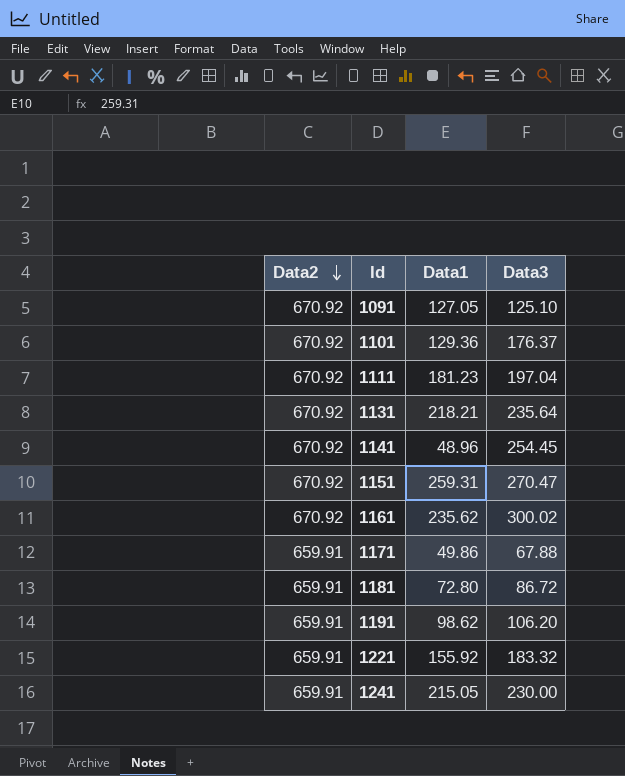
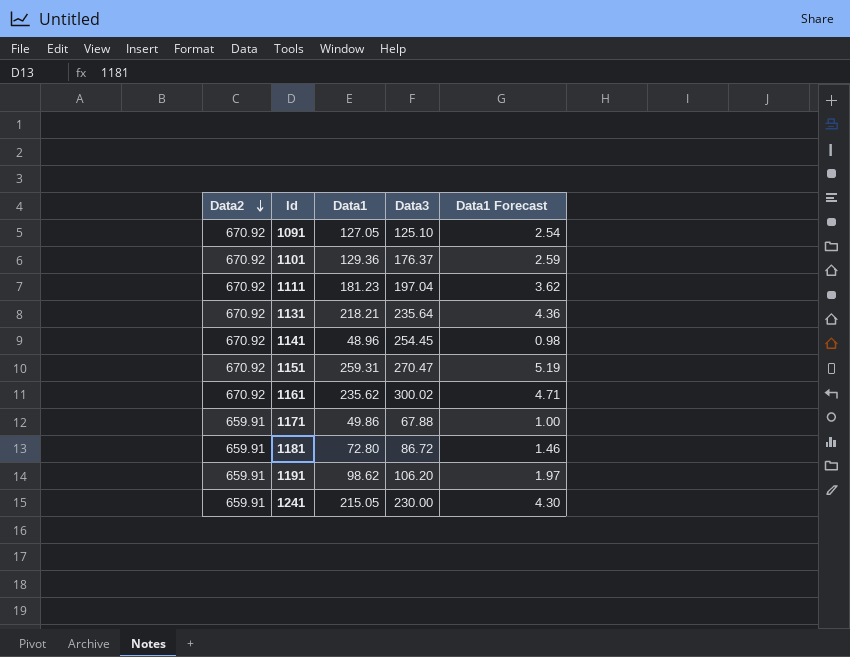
column Data1 Forecast | formula: none -> [Data1] * 0.02
row 1221: 659.91 | 155.92 | 183.32 -> none

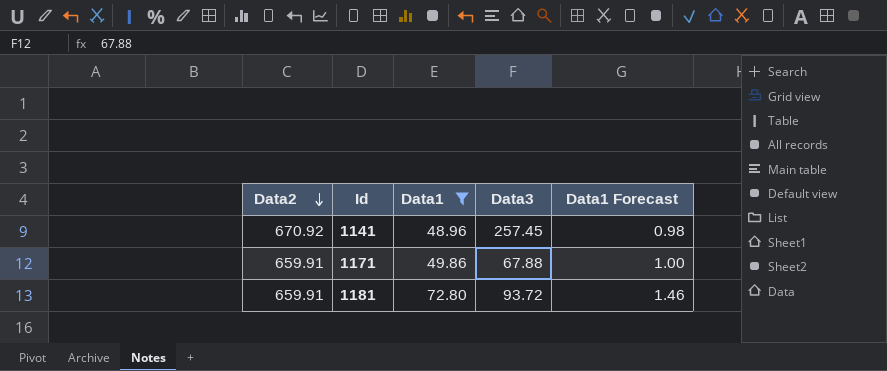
filter: none -> Data1 <= 72.80
1141 | Data3: 254.45 -> 257.45
1181 | Data3: 86.72 -> 93.72

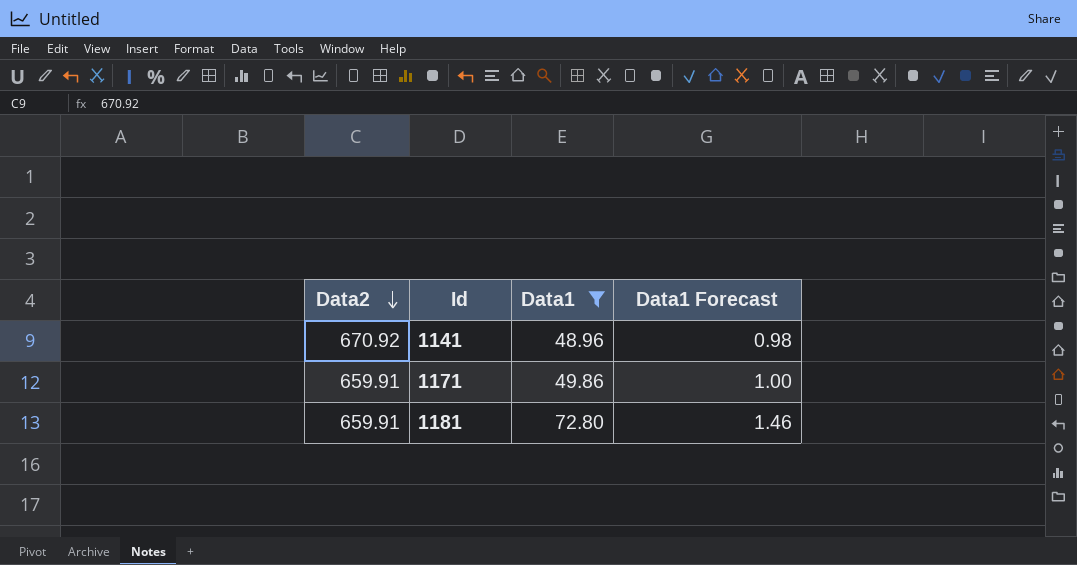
column Data3 | position: 4 -> none

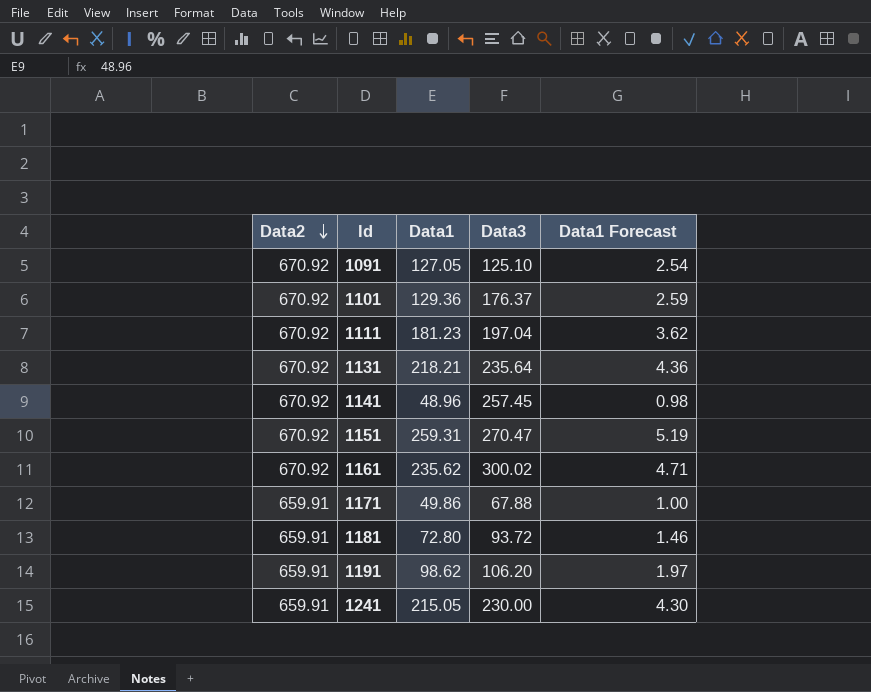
filter: Data1 <= 72.80 -> none
column Data3 | position: none -> 4

